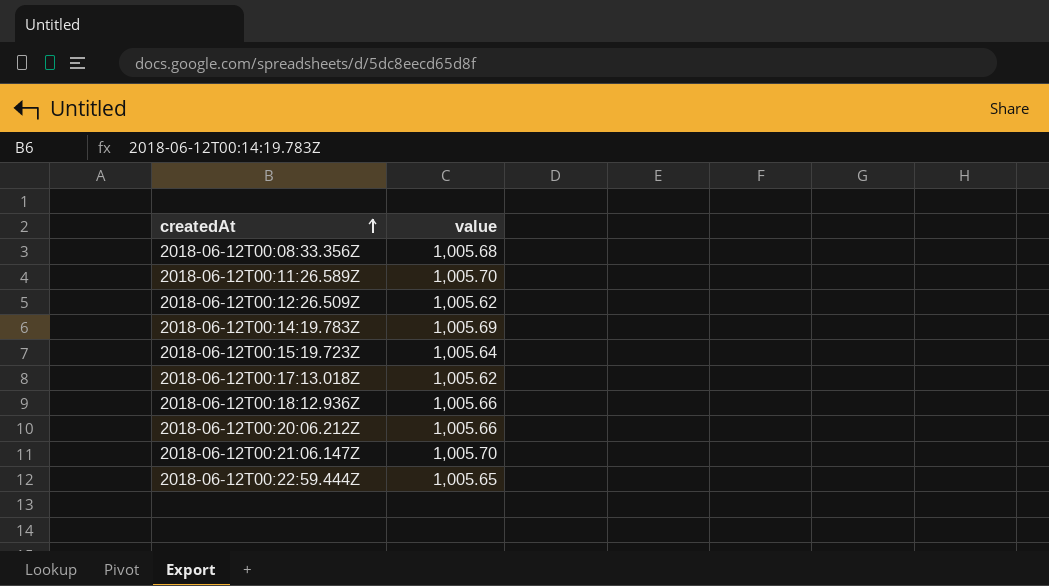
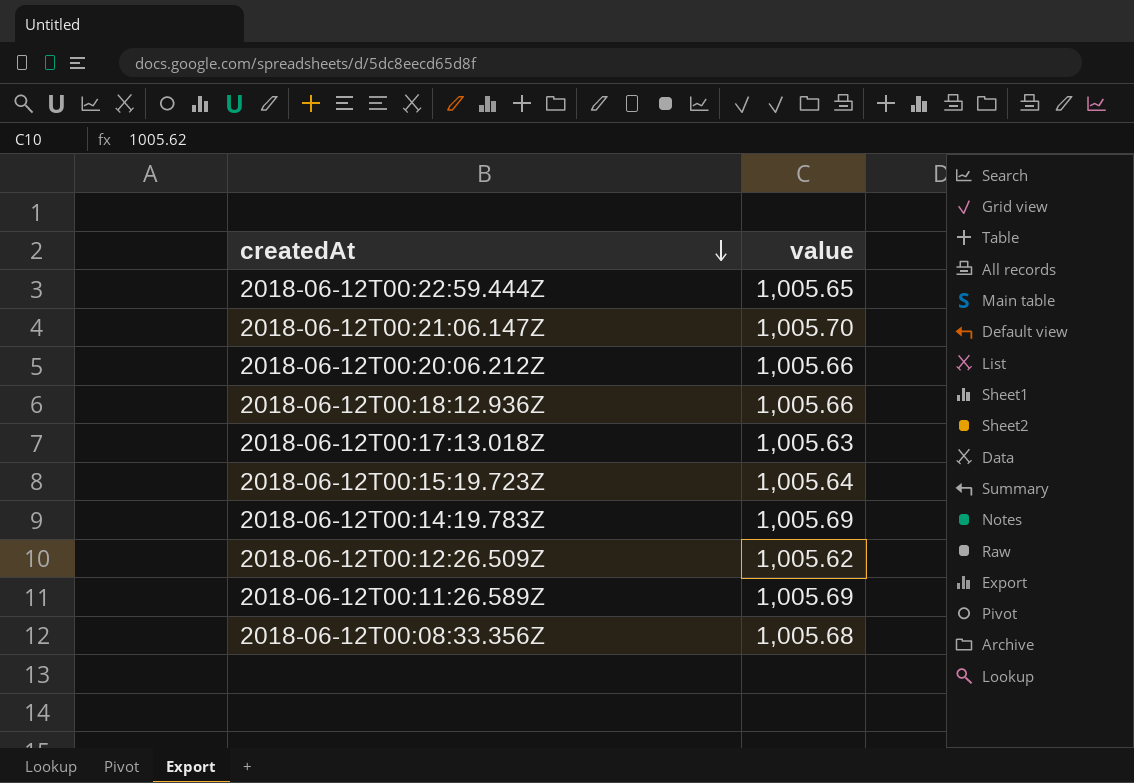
row order: createdAt ascending -> createdAt descending
2018-06-12T00:17:13.018Z | value: 1,005.62 -> 1,005.63
2018-06-12T00:11:26.589Z | value: 1,005.70 -> 1,005.69

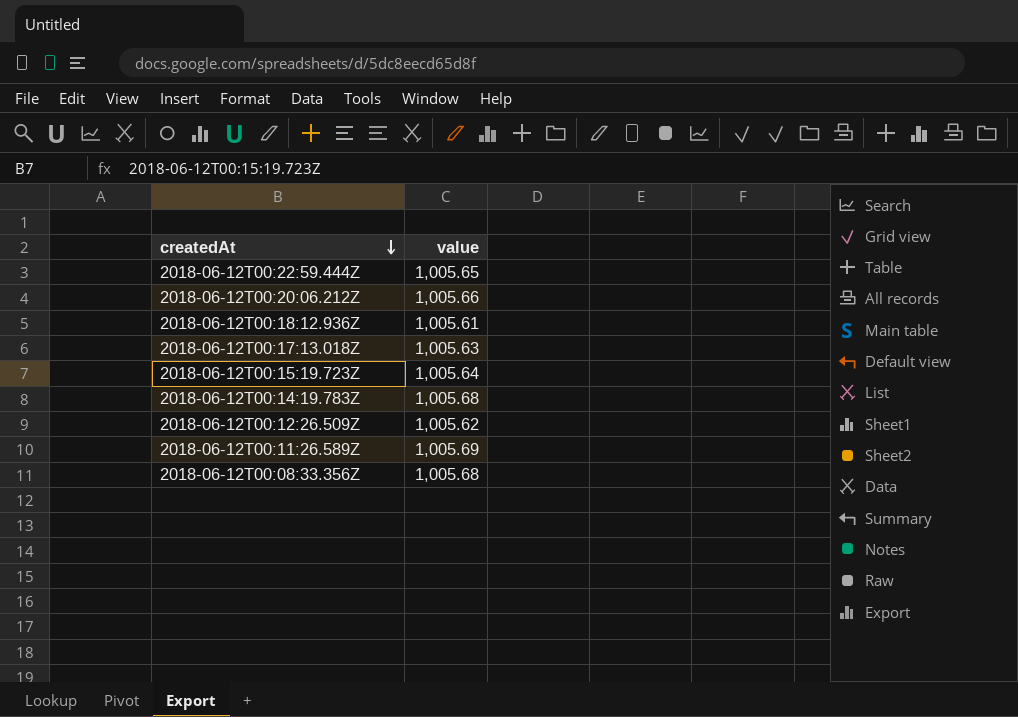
row 2018-06-12T00:21:06.147Z: 1,005.70 -> none
2018-06-12T00:18:12.936Z | value: 1,005.66 -> 1,005.61
2018-06-12T00:14:19.783Z | value: 1,005.69 -> 1,005.68

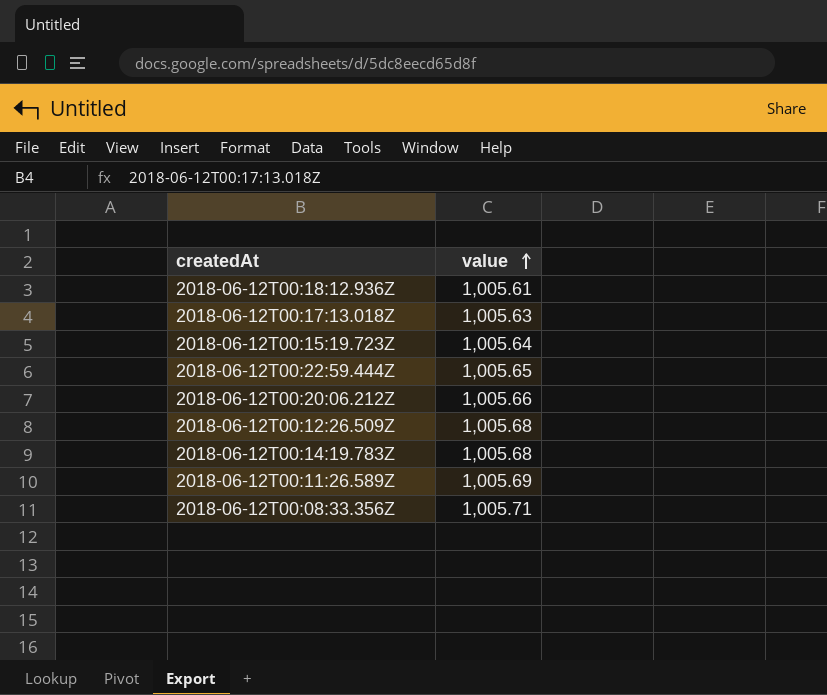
row order: createdAt descending -> value ascending
2018-06-12T00:12:26.509Z | value: 1,005.62 -> 1,005.68
2018-06-12T00:08:33.356Z | value: 1,005.68 -> 1,005.71

